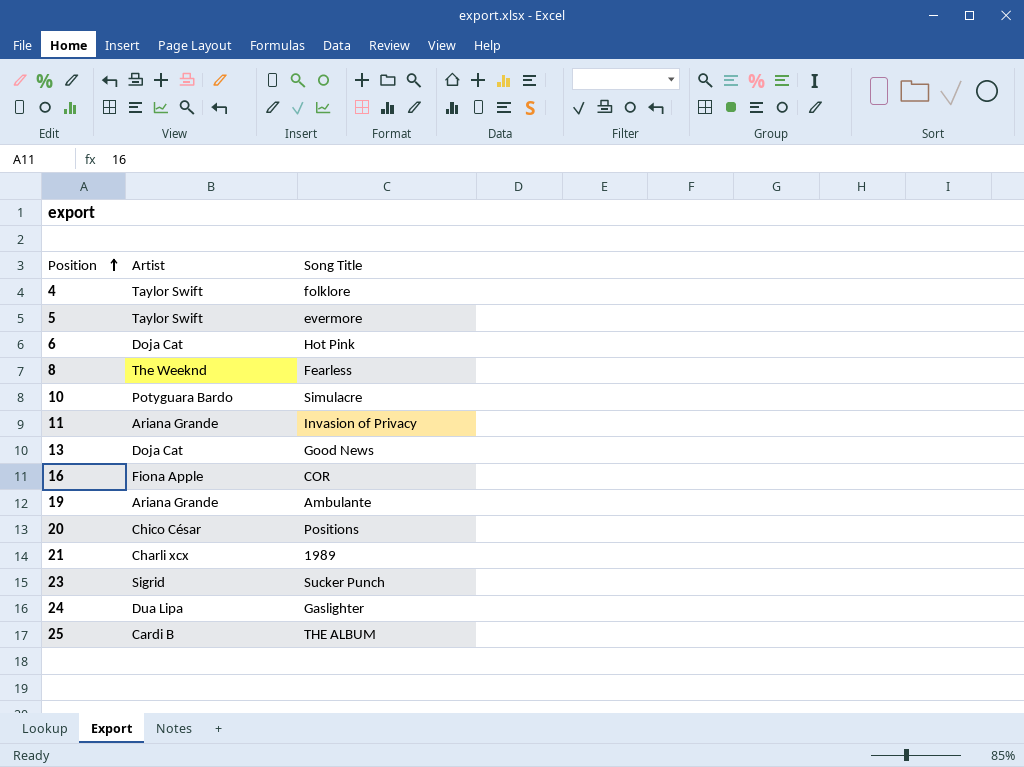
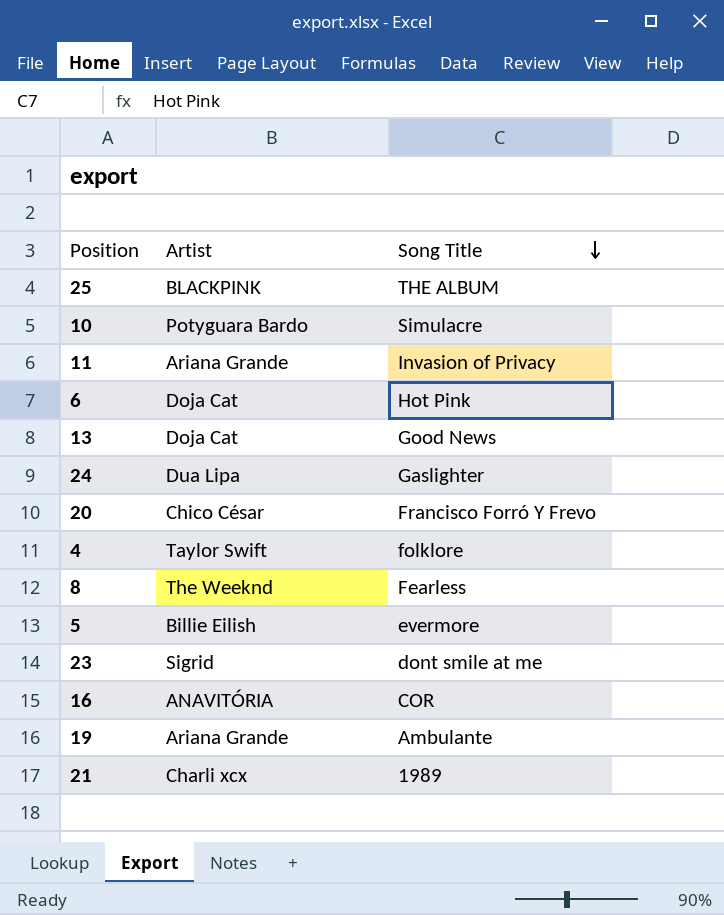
row order: Position ascending -> Song Title descending
25 | Artist: Cardi B -> BLACKPINK
20 | Song Title: Positions -> Francisco Forró Y Frevo
5 | Artist: Taylor Swift -> Billie Eilish
23 | Song Title: Sucker Punch -> dont smile at me
16 | Artist: Fiona Apple -> ANAVITÓRIA

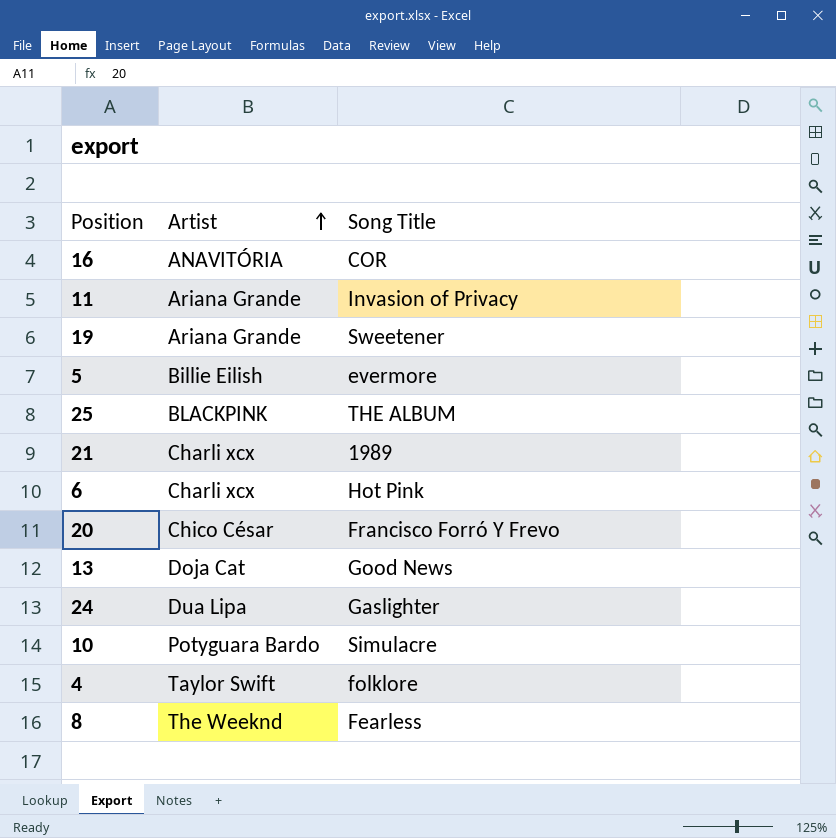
row order: Song Title descending -> Artist ascending
row 23: Sigrid | dont smile at me -> none
19 | Song Title: Ambulante -> Sweetener
6 | Artist: Doja Cat -> Charli xcx

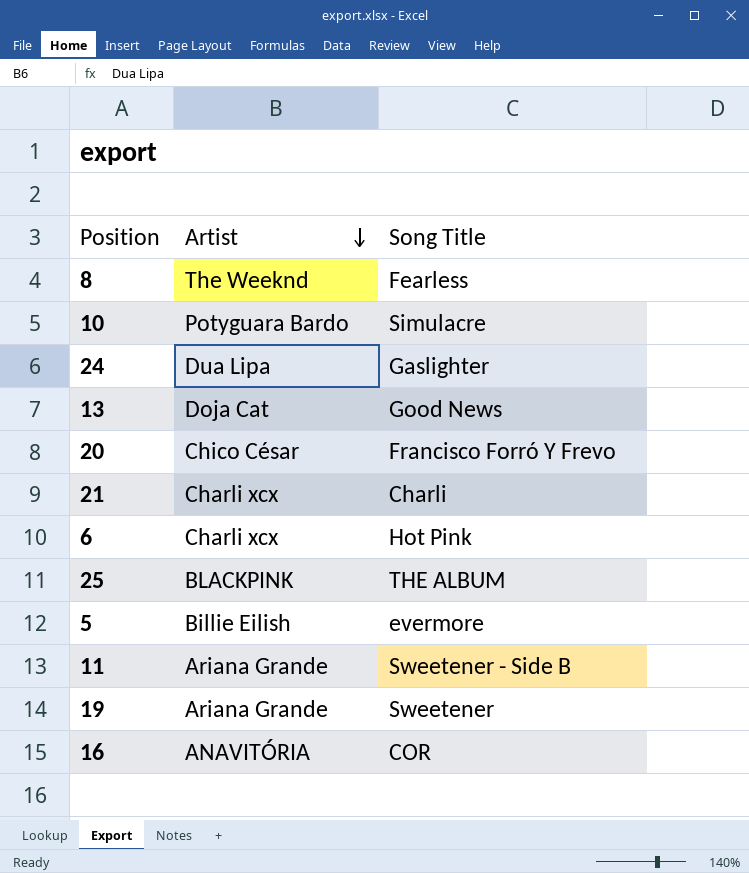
row order: Artist ascending -> Artist descending
row 4: Taylor Swift | folklore -> none
21 | Song Title: 1989 -> Charli
11 | Song Title: Invasion of Privacy -> Sweetener - Side B

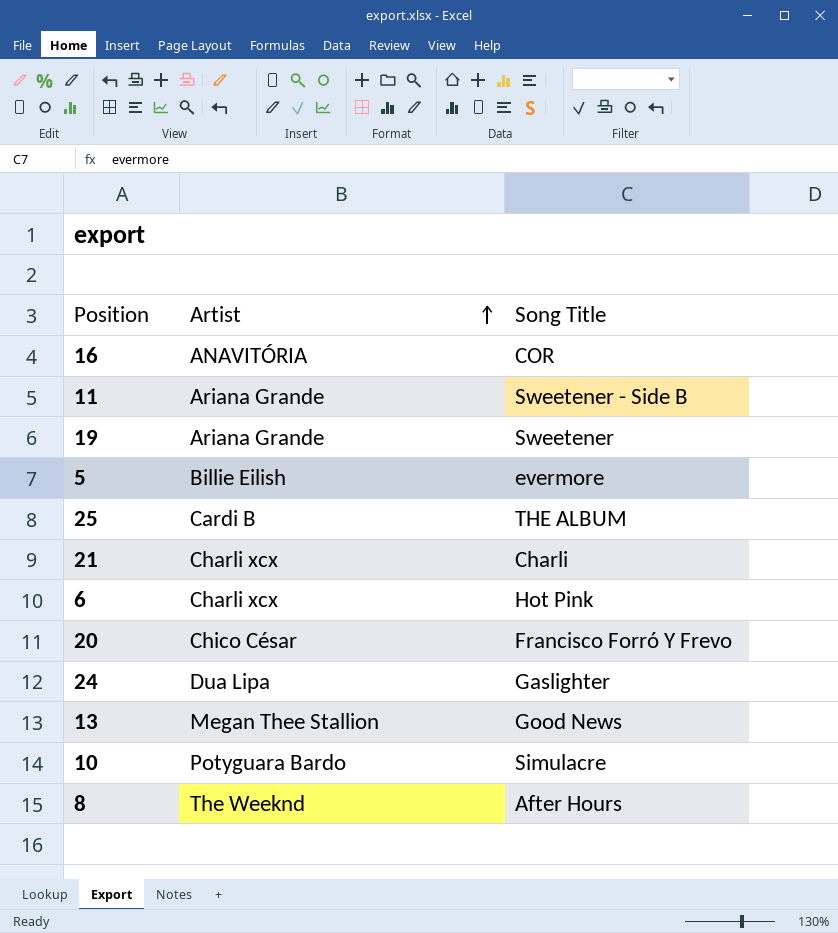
row order: Artist descending -> Artist ascending
25 | Artist: BLACKPINK -> Cardi B
13 | Artist: Doja Cat -> Megan Thee Stallion
8 | Song Title: Fearless -> After Hours

